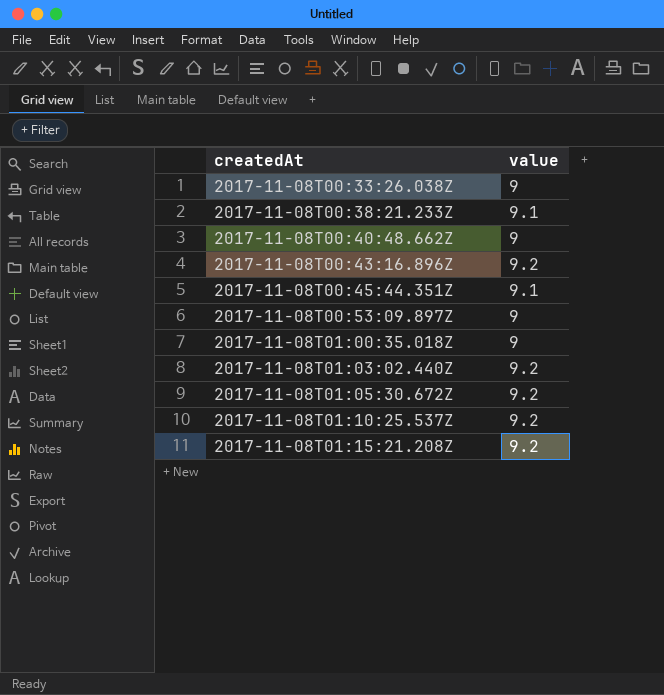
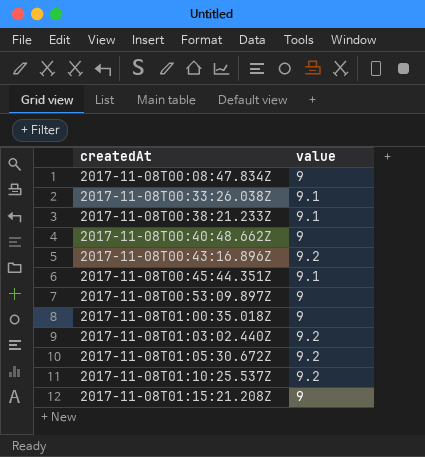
row 2017-11-08T00:08:47.834Z: none -> 9
2017-11-08T00:33:26.038Z | value: 9 -> 9.1
2017-11-08T01:15:21.208Z | value: 9.2 -> 9

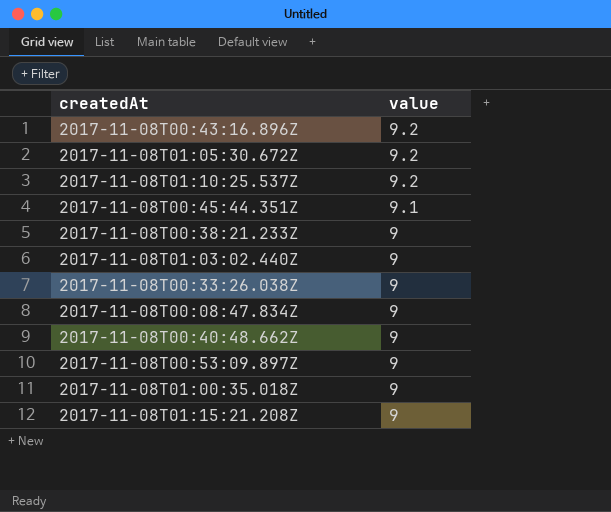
row order: createdAt ascending -> value descending
2017-11-08T00:38:21.233Z | value: 9.1 -> 9
2017-11-08T01:03:02.440Z | value: 9.2 -> 9
2017-11-08T00:33:26.038Z | value: 9.1 -> 9

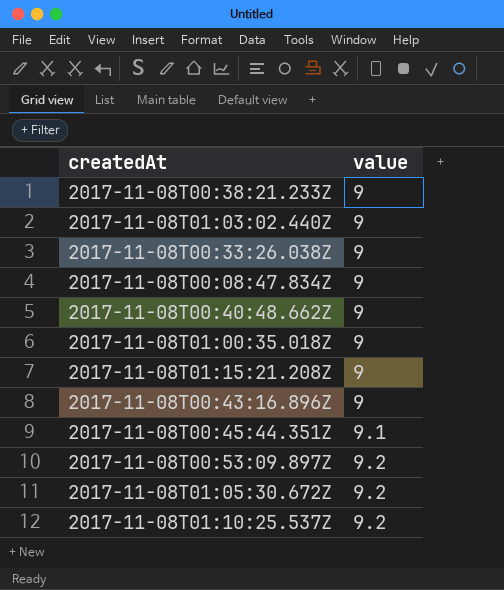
row order: value descending -> value ascending
2017-11-08T00:43:16.896Z | value: 9.2 -> 9
2017-11-08T00:53:09.897Z | value: 9 -> 9.2

